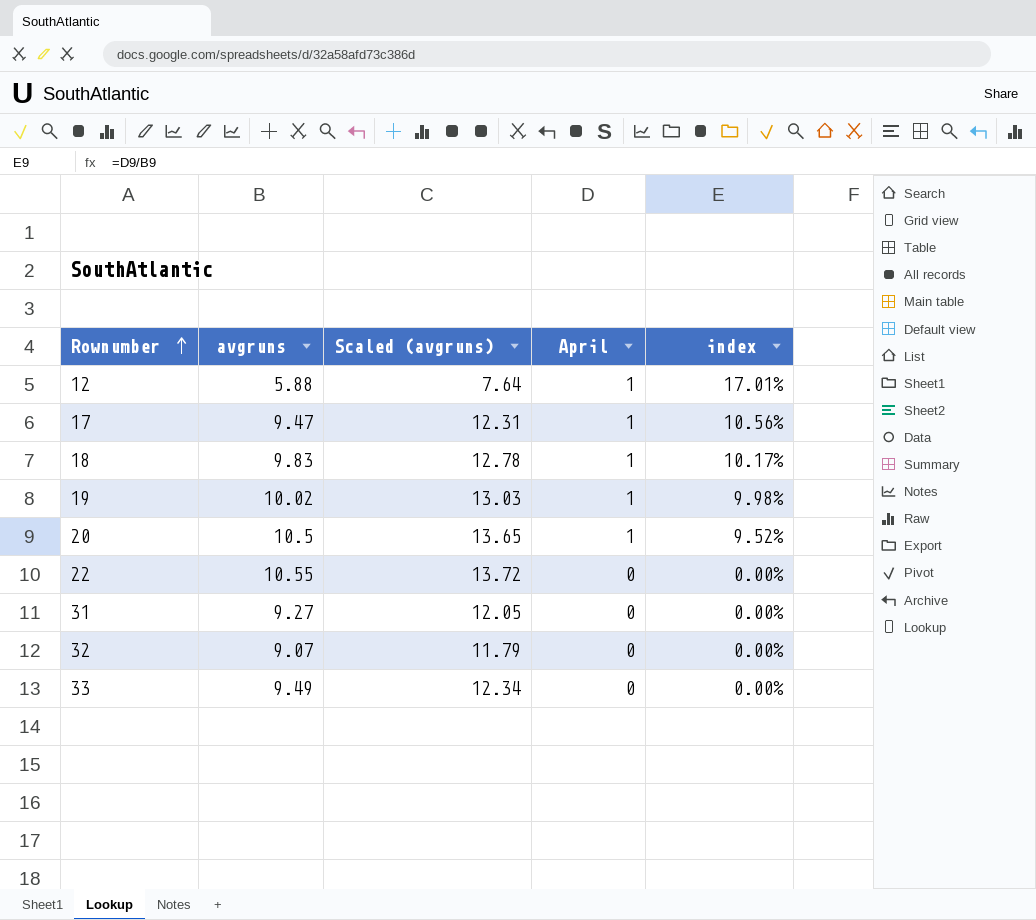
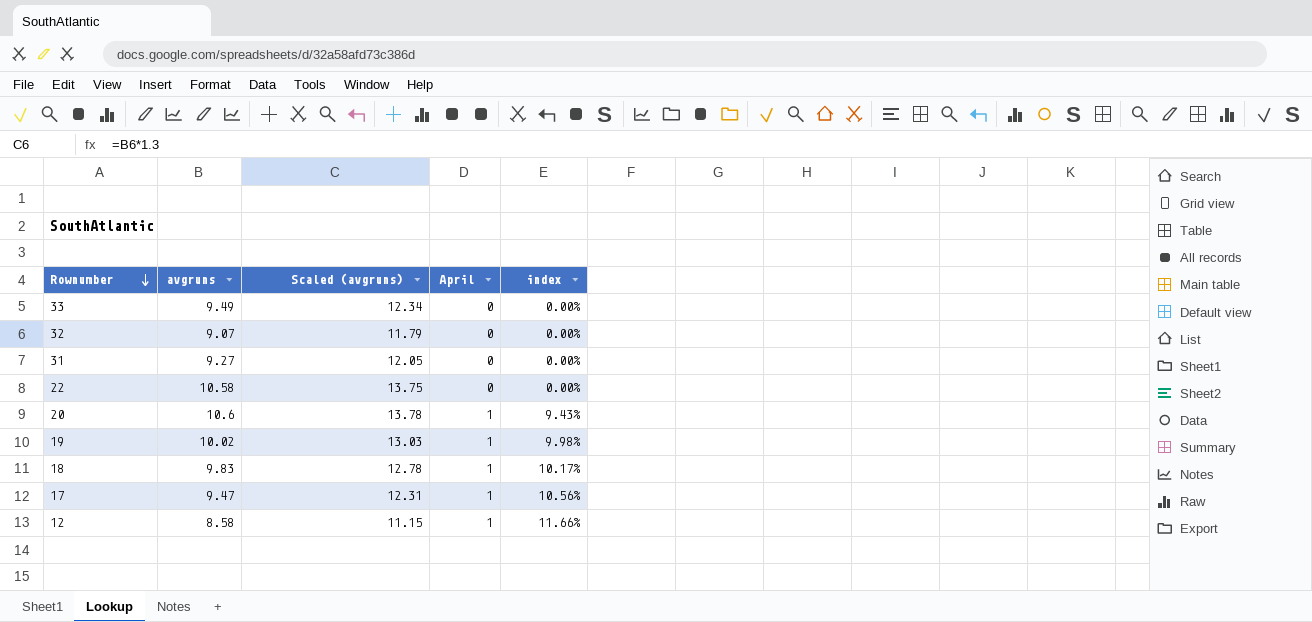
row order: Rownumber ascending -> Rownumber descending
22 | avgruns: 10.55 -> 10.58
22 | Scaled (avgruns): 13.72 -> 13.75
20 | avgruns: 10.5 -> 10.6
20 | Scaled (avgruns): 13.65 -> 13.78
20 | index: 9.52% -> 9.43%
12 | avgruns: 5.88 -> 8.58
12 | Scaled (avgruns): 7.64 -> 11.15
12 | index: 17.01% -> 11.66%

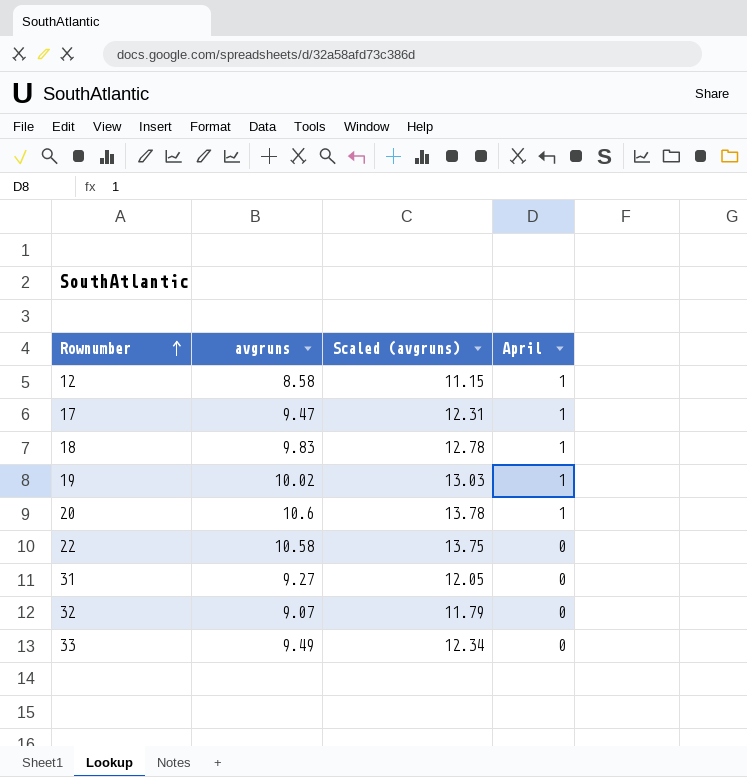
row order: Rownumber descending -> Rownumber ascending
column index | formula: [April] / [avgruns] -> none

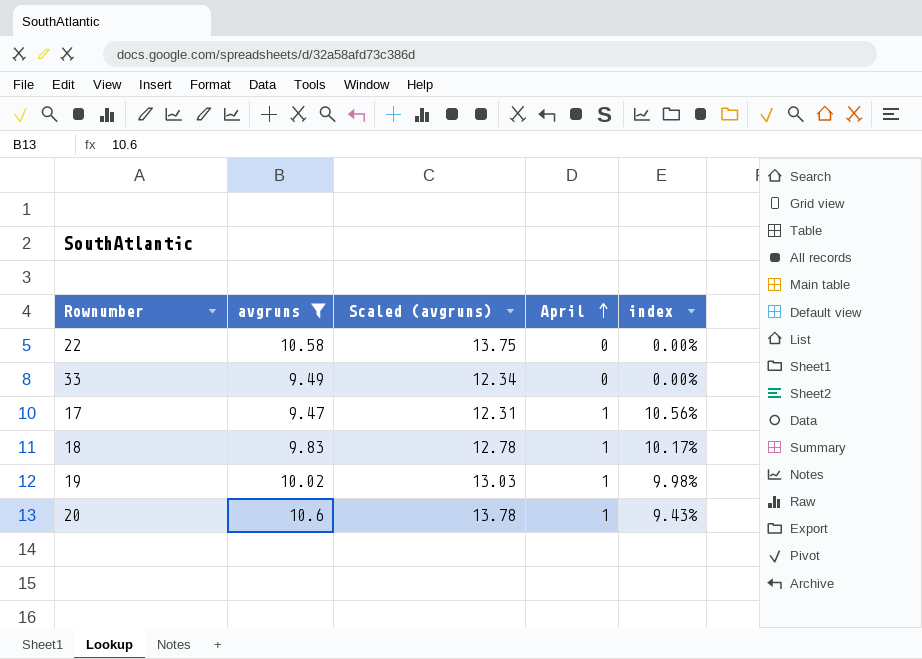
filter: none -> avgruns >= 9.47
row order: Rownumber ascending -> April ascending
column index | formula: none -> [April] / [avgruns]

